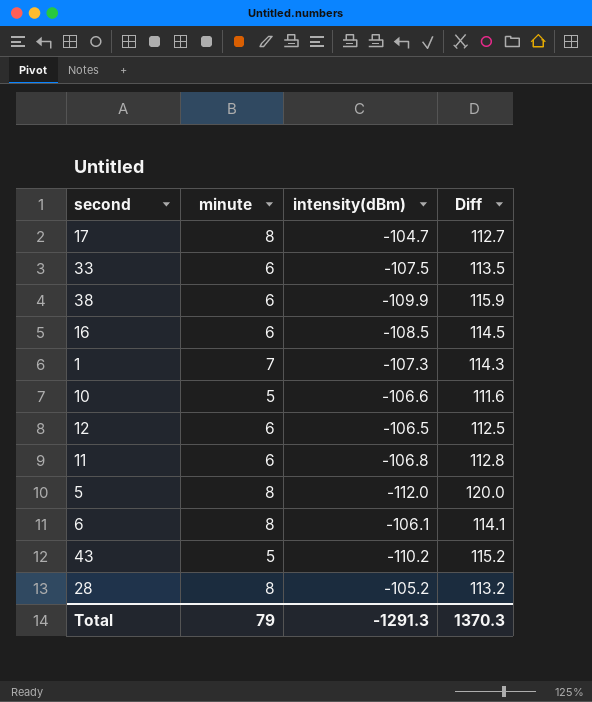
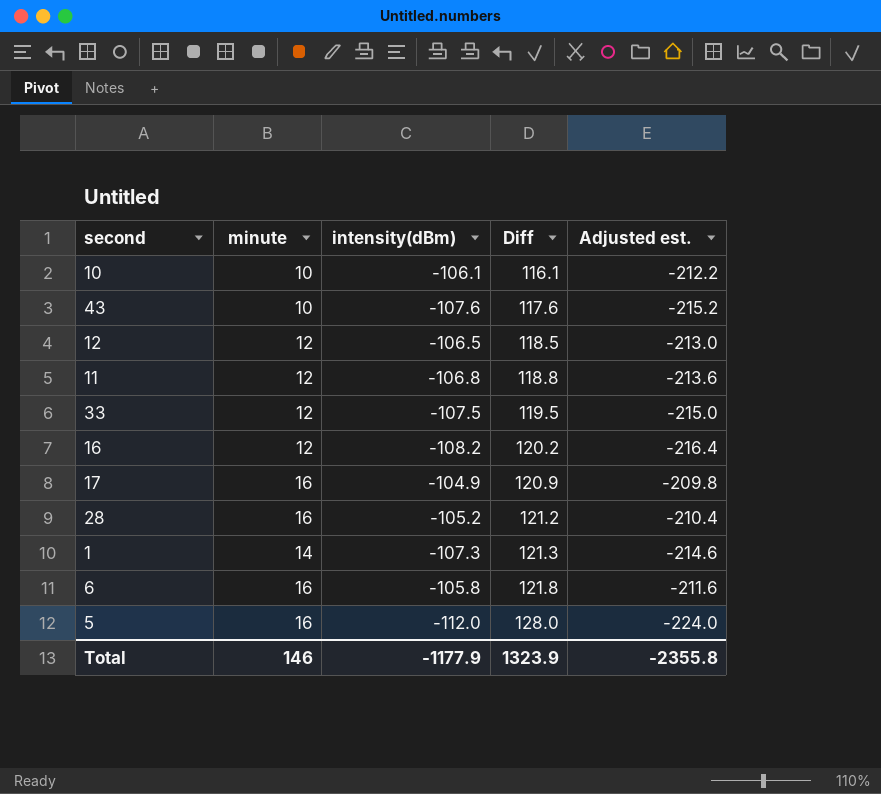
row order: none -> Diff ascending
column Adjusted est. | formula: none -> [intensity(dBm)] * 2
row 38: 6 | -109.9 | 115.9 -> none
10 | minute: 5 -> 10
10 | intensity(dBm): -106.6 -> -106.1
10 | Diff: 111.6 -> 116.1
43 | minute: 5 -> 10
43 | intensity(dBm): -110.2 -> -107.6
43 | Diff: 115.2 -> 117.6
12 | minute: 6 -> 12
12 | Diff: 112.5 -> 118.5
11 | minute: 6 -> 12
11 | Diff: 112.8 -> 118.8
33 | minute: 6 -> 12
33 | Diff: 113.5 -> 119.5
16 | minute: 6 -> 12
16 | intensity(dBm): -108.5 -> -108.2
16 | Diff: 114.5 -> 120.2
17 | minute: 8 -> 16
17 | intensity(dBm): -104.7 -> -104.9
17 | Diff: 112.7 -> 120.9
28 | minute: 8 -> 16
28 | Diff: 113.2 -> 121.2
1 | minute: 7 -> 14
1 | Diff: 114.3 -> 121.3
6 | minute: 8 -> 16
6 | intensity(dBm): -106.1 -> -105.8
6 | Diff: 114.1 -> 121.8
5 | minute: 8 -> 16
5 | Diff: 120.0 -> 128.0
Total | minute: 79 -> 146
Total | intensity(dBm): -1291.3 -> -1177.9
Total | Diff: 1370.3 -> 1323.9

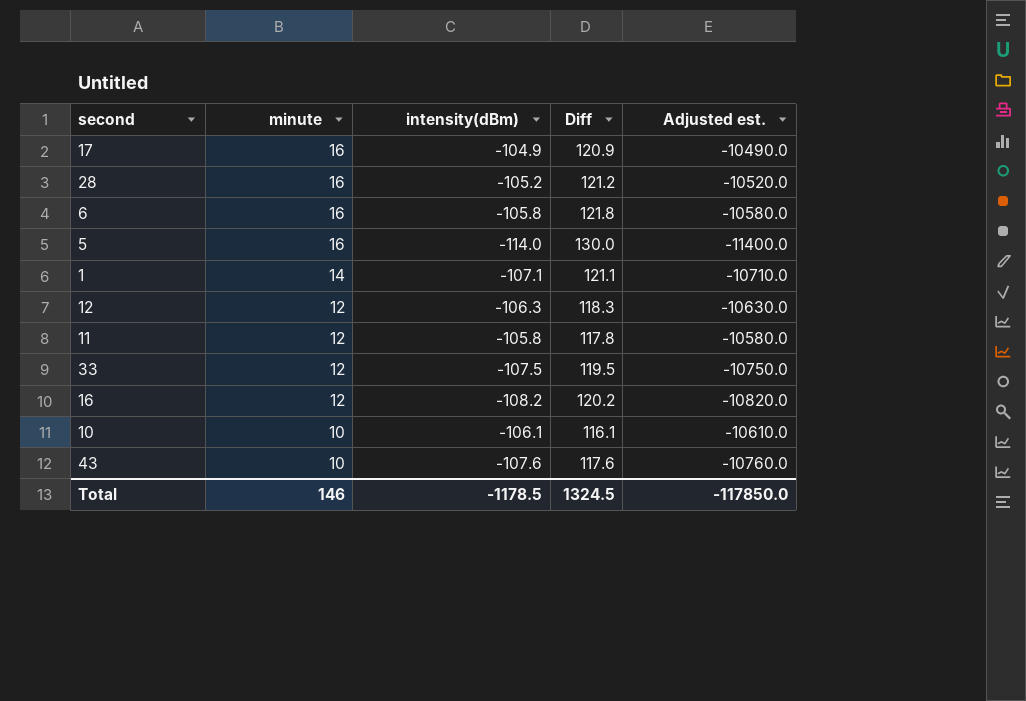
row order: Diff ascending -> minute descending
column Adjusted est. | formula: [intensity(dBm)] * 2 -> [intensity(dBm)] * 100
5 | intensity(dBm): -112.0 -> -114.0
5 | Diff: 128.0 -> 130.0
1 | intensity(dBm): -107.3 -> -107.1
1 | Diff: 121.3 -> 121.1
12 | intensity(dBm): -106.5 -> -106.3
12 | Diff: 118.5 -> 118.3
11 | intensity(dBm): -106.8 -> -105.8
11 | Diff: 118.8 -> 117.8
Total | intensity(dBm): -1177.9 -> -1178.5
Total | Diff: 1323.9 -> 1324.5
Total | Adjusted est.: -2355.8 -> -117850.0

